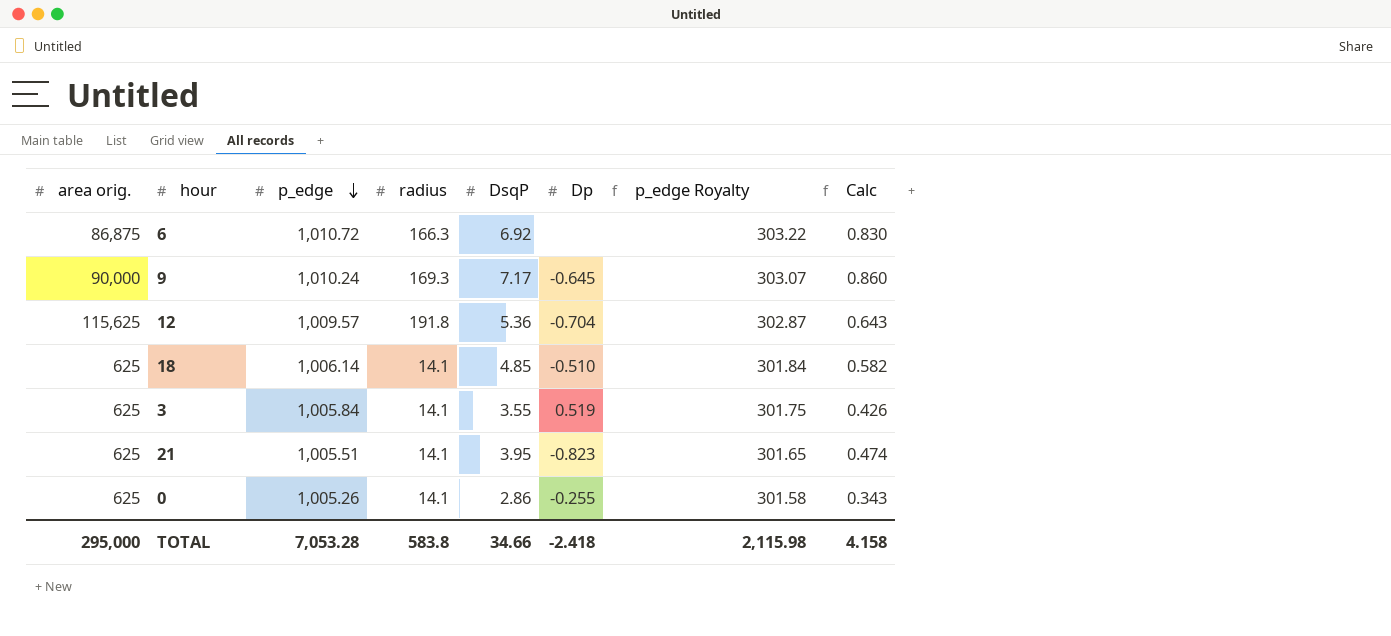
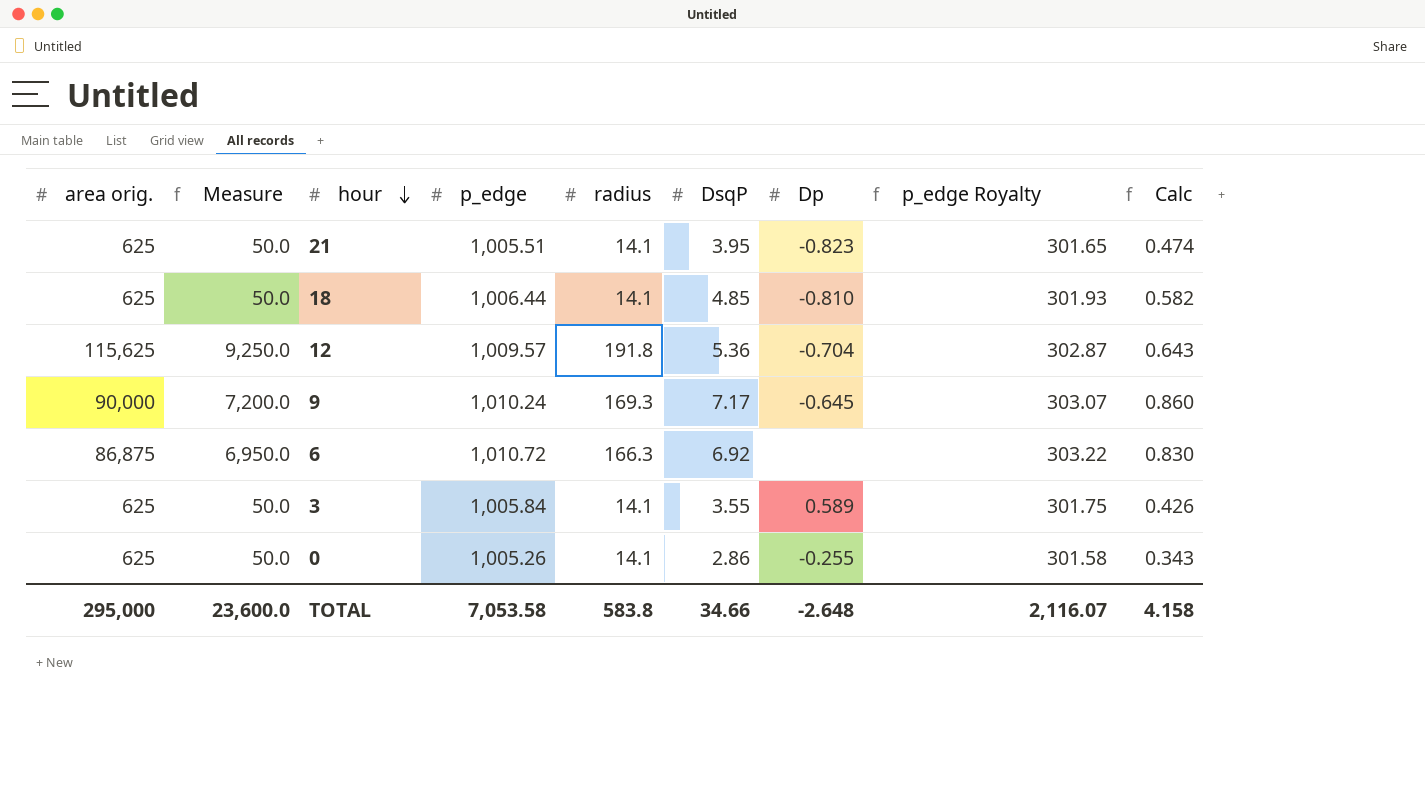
row order: p_edge descending -> hour descending
column Measure | formula: none -> [area orig.] * 0.08
18 | p_edge: 1,006.14 -> 1,006.44
18 | Dp: -0.510 -> -0.810
18 | p_edge Royalty: 301.84 -> 301.93
3 | Dp: 0.519 -> 0.589
TOTAL | p_edge: 7,053.28 -> 7,053.58
TOTAL | Dp: -2.418 -> -2.648
TOTAL | p_edge Royalty: 2,115.98 -> 2,116.07

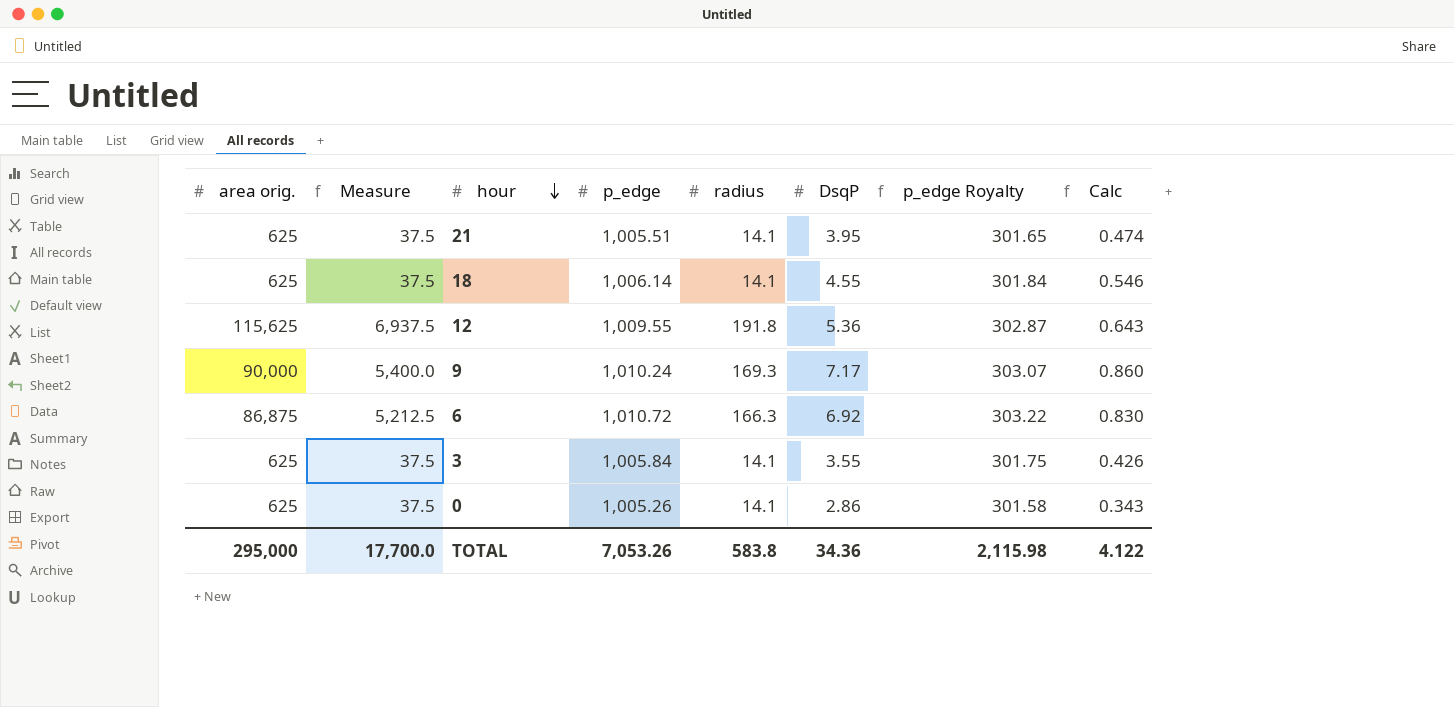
column Dp | position: 7 -> none
column Measure | formula: [area orig.] * 0.08 -> [area orig.] * 0.06
18 | p_edge: 1,006.44 -> 1,006.14
18 | DsqP: 4.85 -> 4.55
18 | p_edge Royalty: 301.93 -> 301.84
18 | Calc: 0.582 -> 0.546
12 | p_edge: 1,009.57 -> 1,009.55
TOTAL | Measure: 23,600.0 -> 17,700.0
TOTAL | p_edge: 7,053.58 -> 7,053.26
TOTAL | DsqP: 34.66 -> 34.36
TOTAL | p_edge Royalty: 2,116.07 -> 2,115.98
TOTAL | Calc: 4.158 -> 4.122

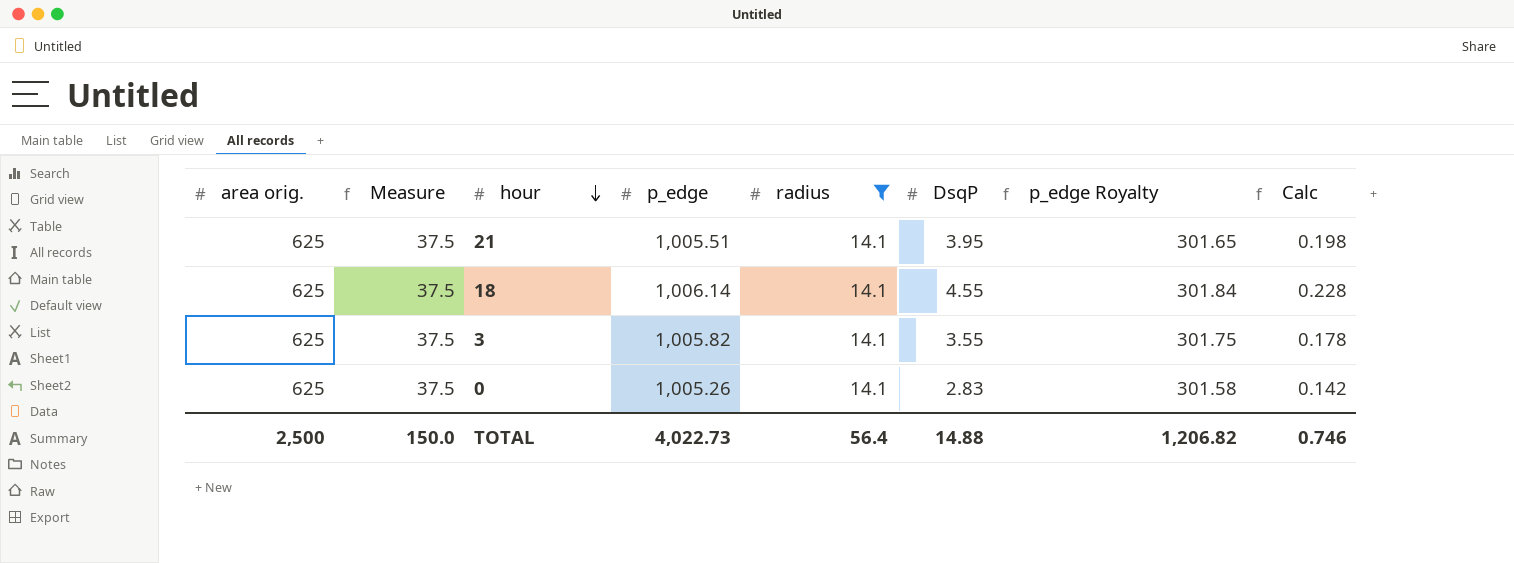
filter: none -> radius = 14.1
column Calc | formula: [DsqP] * 0.12 -> [DsqP] * 0.05
3 | p_edge: 1,005.84 -> 1,005.82
0 | DsqP: 2.86 -> 2.83
TOTAL | area orig.: 295,000 -> 2,500
TOTAL | Measure: 17,700.0 -> 150.0
TOTAL | p_edge: 7,053.26 -> 4,022.73
TOTAL | radius: 583.8 -> 56.4
TOTAL | DsqP: 34.36 -> 14.88
TOTAL | p_edge Royalty: 2,115.98 -> 1,206.82
TOTAL | Calc: 4.122 -> 0.746

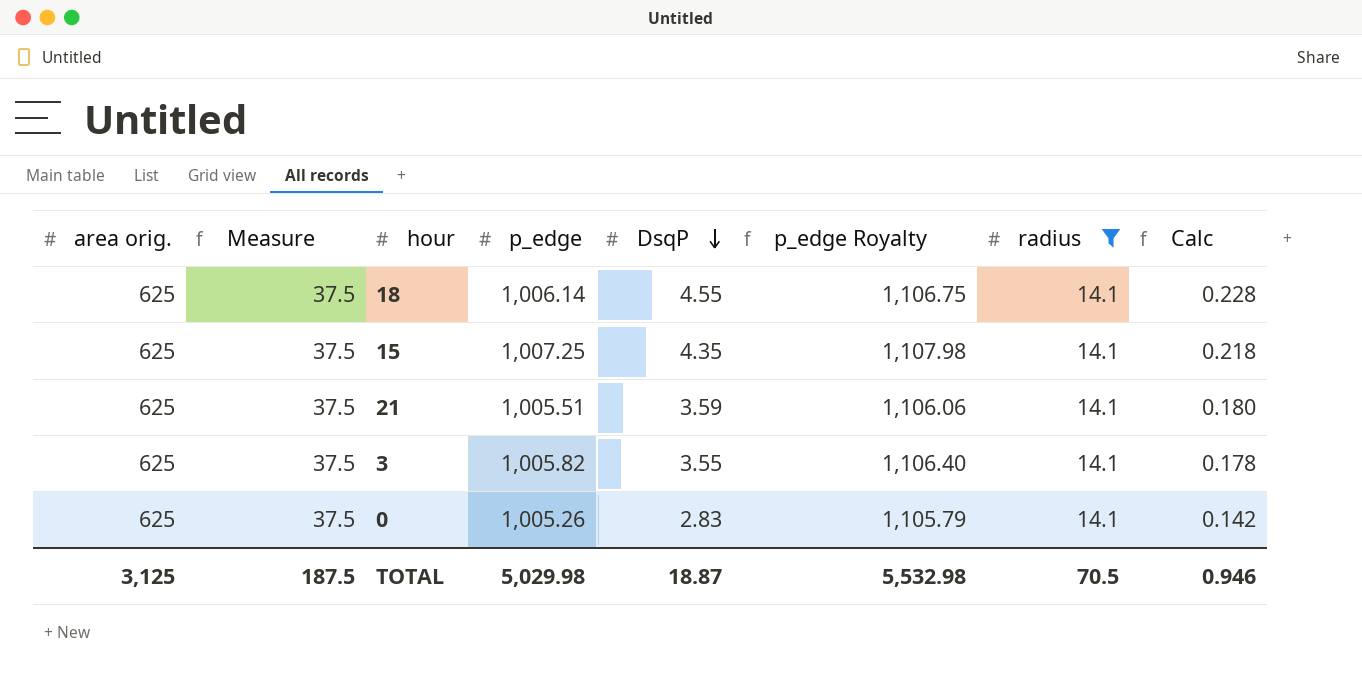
row order: hour descending -> DsqP descending
column p_edge Royalty | formula: [p_edge] * 0.3 -> [p_edge] * 1.1
column radius | position: 5 -> 7
row 15: none -> 625 | 37.5 | 1,007.25 | 4.35 | 1,107.98 | 14.1 | 0.218
21 | DsqP: 3.95 -> 3.59
21 | Calc: 0.198 -> 0.180
TOTAL | area orig.: 2,500 -> 3,125
TOTAL | Measure: 150.0 -> 187.5
TOTAL | p_edge: 4,022.73 -> 5,029.98
TOTAL | DsqP: 14.88 -> 18.87
TOTAL | p_edge Royalty: 1,206.82 -> 5,532.98
TOTAL | radius: 56.4 -> 70.5
TOTAL | Calc: 0.746 -> 0.946

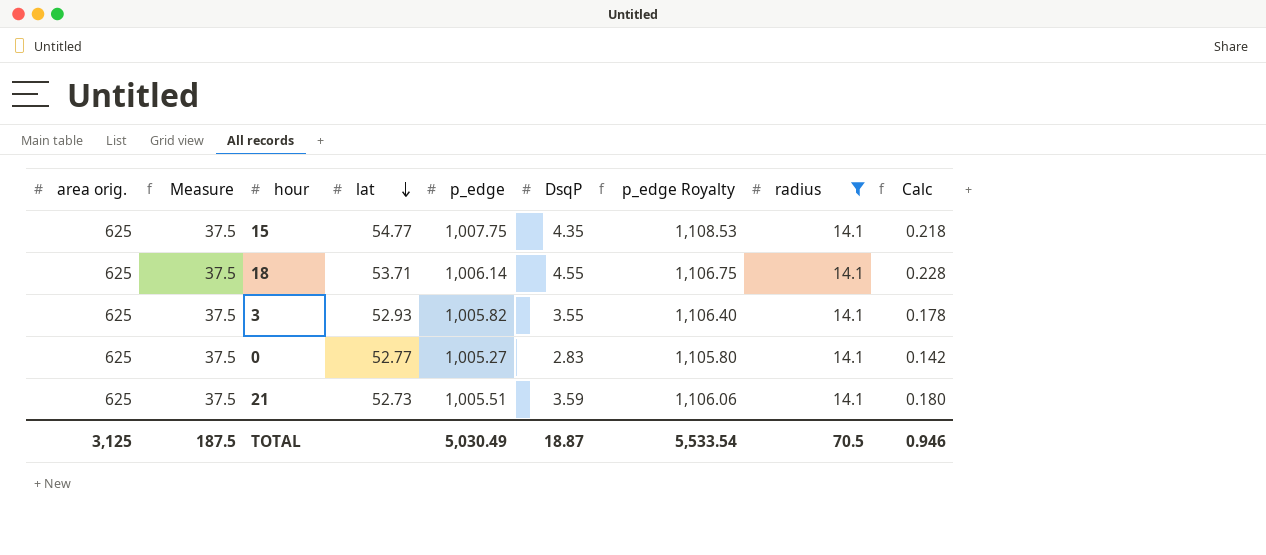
row order: DsqP descending -> lat descending
column lat | position: none -> 4
15 | p_edge: 1,007.25 -> 1,007.75
15 | p_edge Royalty: 1,107.98 -> 1,108.53
0 | p_edge: 1,005.26 -> 1,005.27
0 | p_edge Royalty: 1,105.79 -> 1,105.80
TOTAL | p_edge: 5,029.98 -> 5,030.49
TOTAL | p_edge Royalty: 5,532.98 -> 5,533.54

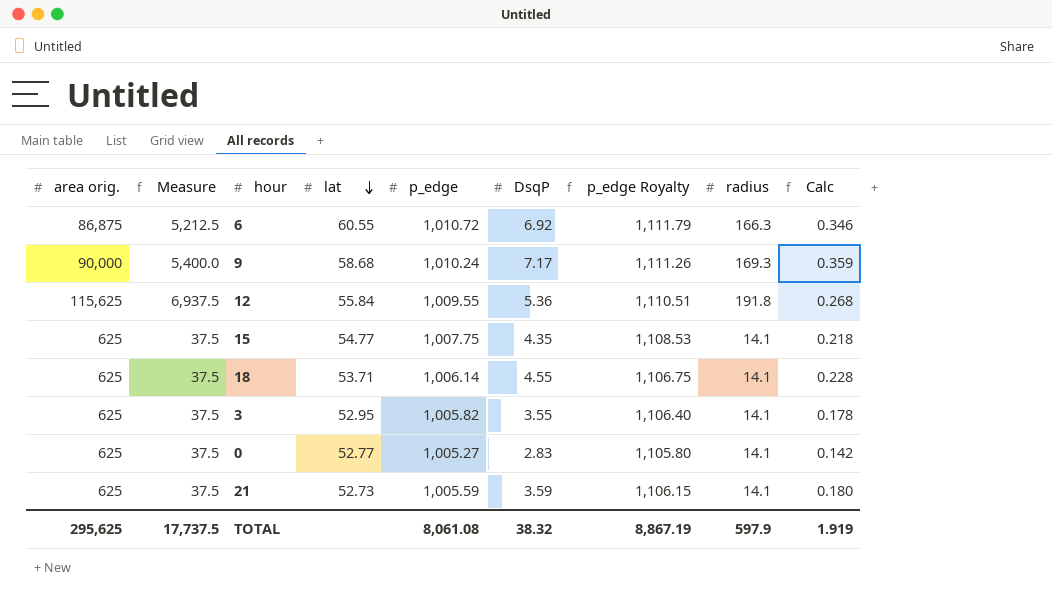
filter: radius = 14.1 -> none
3 | lat: 52.93 -> 52.95
21 | p_edge: 1,005.51 -> 1,005.59
21 | p_edge Royalty: 1,106.06 -> 1,106.15
TOTAL | area orig.: 3,125 -> 295,625
TOTAL | Measure: 187.5 -> 17,737.5
TOTAL | p_edge: 5,030.49 -> 8,061.08
TOTAL | DsqP: 18.87 -> 38.32
TOTAL | p_edge Royalty: 5,533.54 -> 8,867.19
TOTAL | radius: 70.5 -> 597.9
TOTAL | Calc: 0.946 -> 1.919

